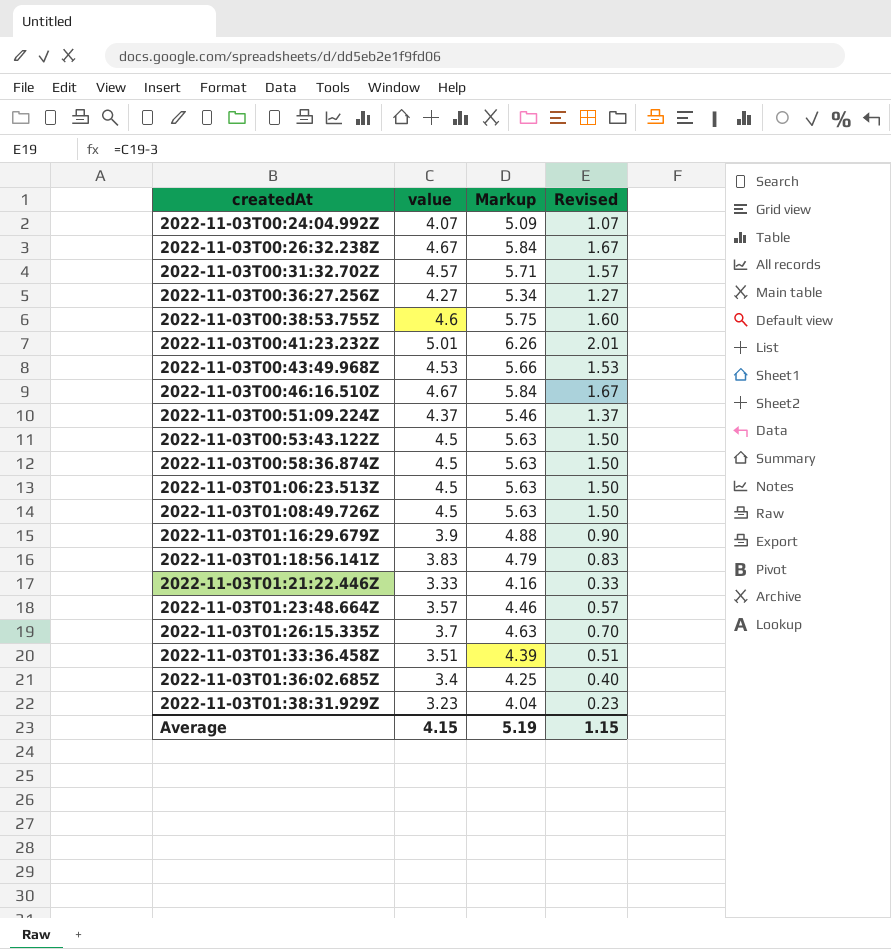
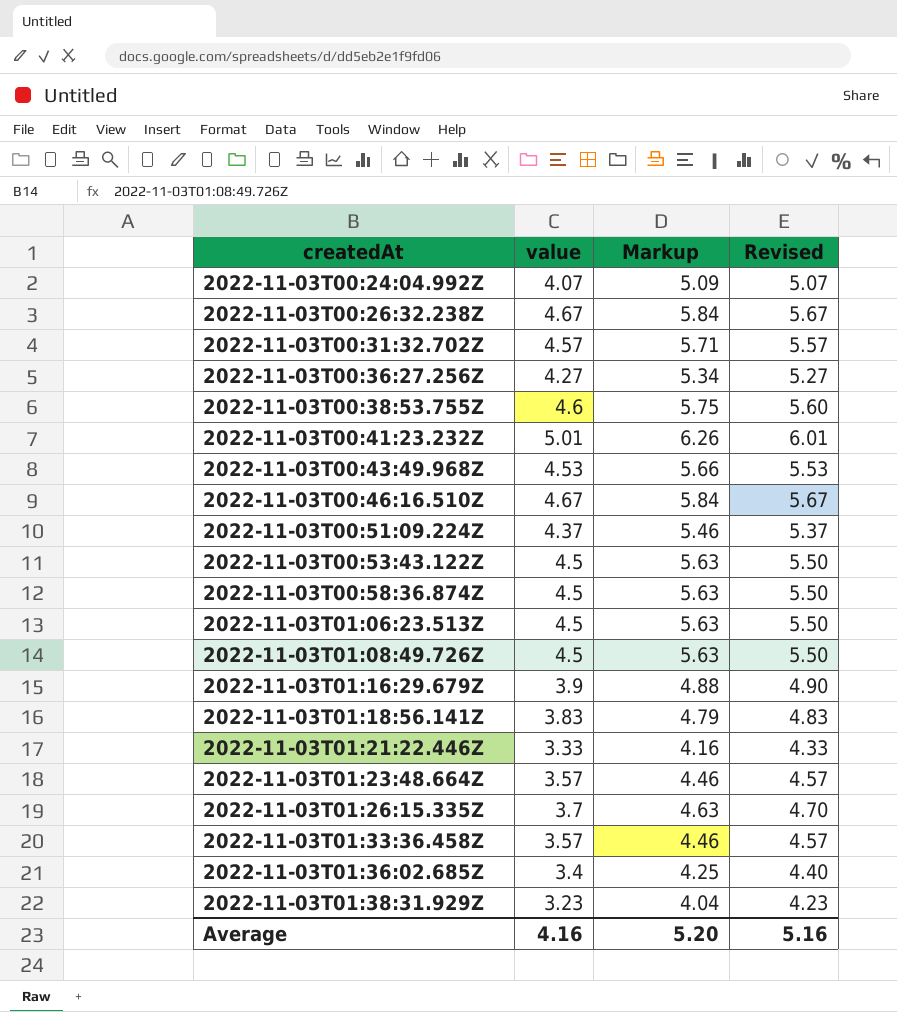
column Revised | formula: [value] - 3 -> [value] + 1
2022-11-03T01:33:36.458Z | value: 3.51 -> 3.57
2022-11-03T01:33:36.458Z | Markup: 4.39 -> 4.46
Average | value: 4.15 -> 4.16
Average | Markup: 5.19 -> 5.20
Average | Revised: 1.15 -> 5.16

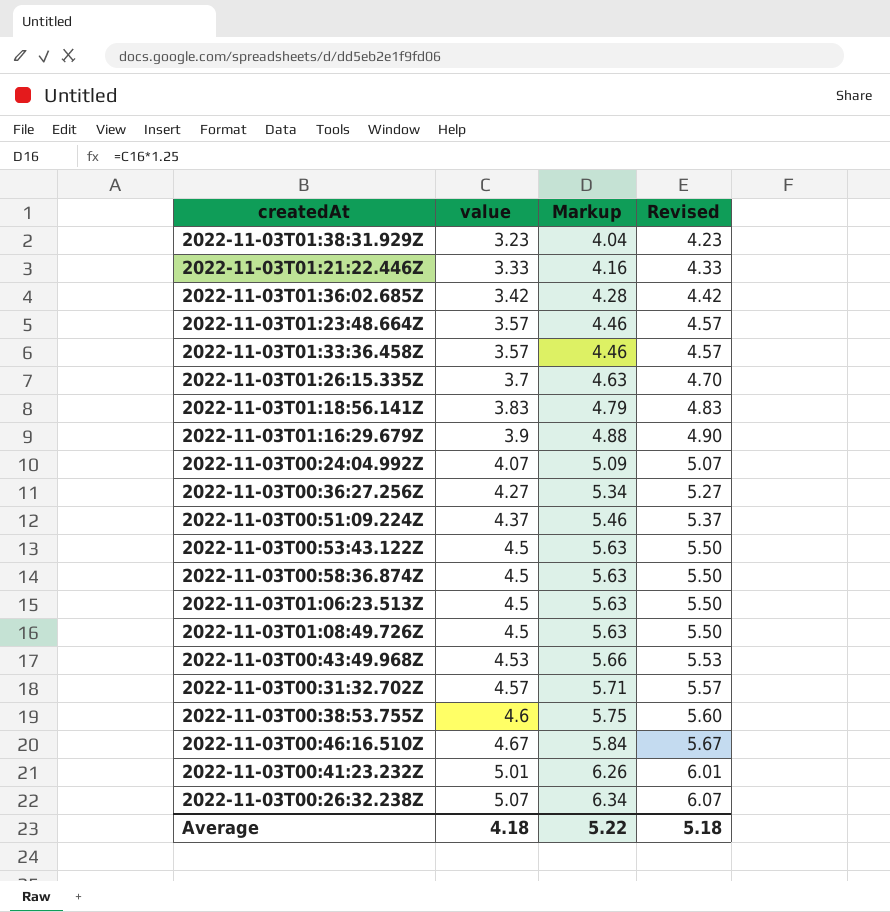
row order: createdAt ascending -> value ascending
2022-11-03T01:36:02.685Z | value: 3.4 -> 3.42
2022-11-03T01:36:02.685Z | Markup: 4.25 -> 4.28
2022-11-03T01:36:02.685Z | Revised: 4.40 -> 4.42
2022-11-03T00:26:32.238Z | value: 4.67 -> 5.07
2022-11-03T00:26:32.238Z | Markup: 5.84 -> 6.34
2022-11-03T00:26:32.238Z | Revised: 5.67 -> 6.07
Average | value: 4.16 -> 4.18
Average | Markup: 5.20 -> 5.22
Average | Revised: 5.16 -> 5.18

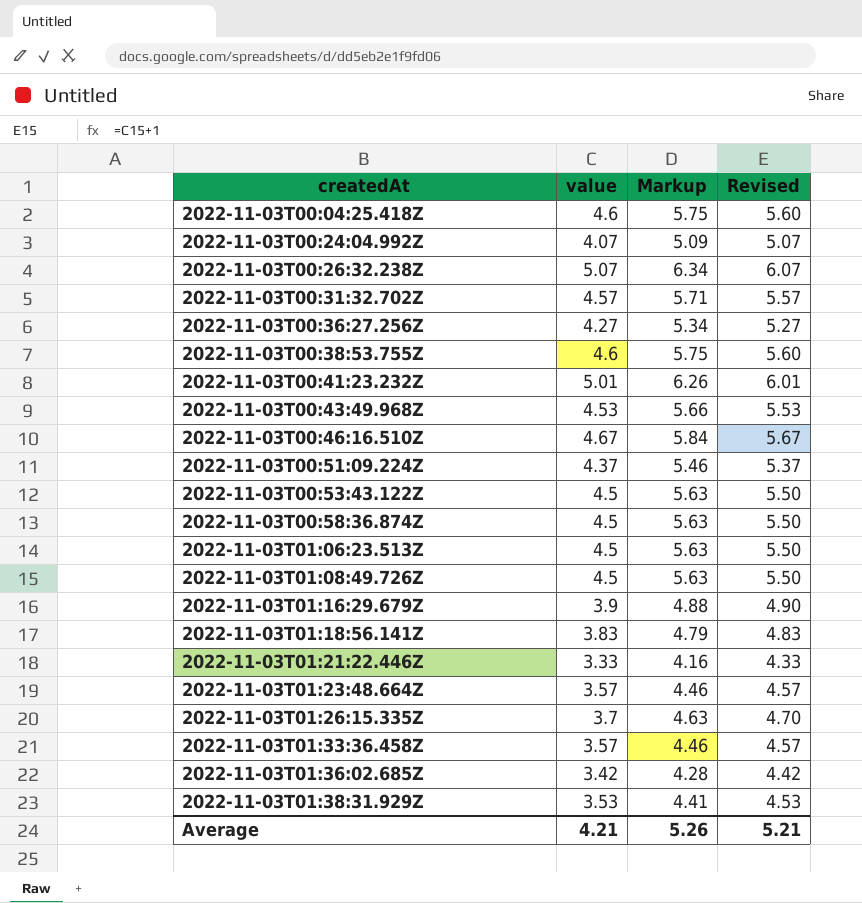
row order: value ascending -> createdAt ascending
row 2022-11-03T00:04:25.418Z: none -> 4.6 | 5.75 | 5.60
2022-11-03T01:38:31.929Z | value: 3.23 -> 3.53
2022-11-03T01:38:31.929Z | Markup: 4.04 -> 4.41
2022-11-03T01:38:31.929Z | Revised: 4.23 -> 4.53
Average | value: 4.18 -> 4.21
Average | Markup: 5.22 -> 5.26
Average | Revised: 5.18 -> 5.21

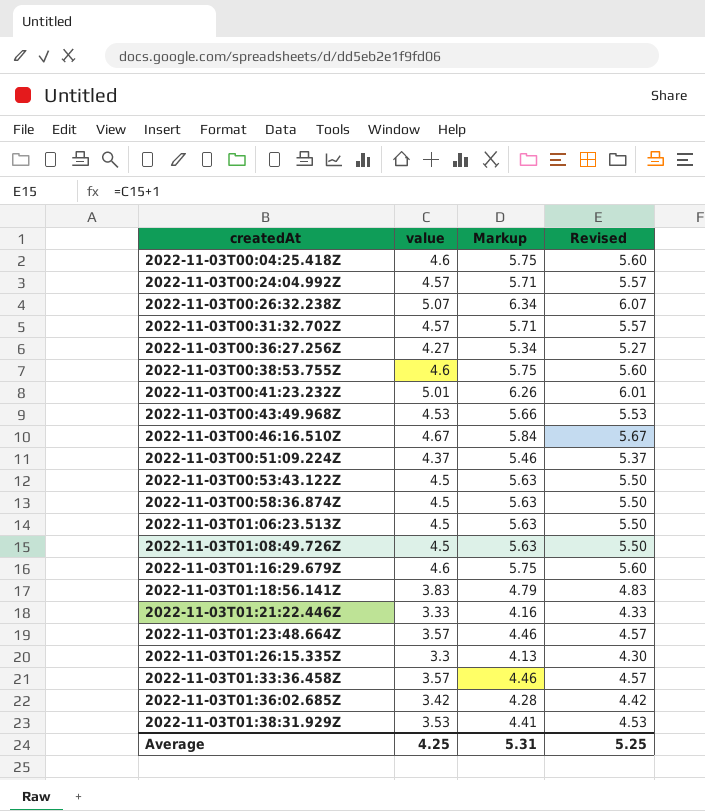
2022-11-03T00:24:04.992Z | value: 4.07 -> 4.57
2022-11-03T00:24:04.992Z | Markup: 5.09 -> 5.71
2022-11-03T00:24:04.992Z | Revised: 5.07 -> 5.57
2022-11-03T01:16:29.679Z | value: 3.9 -> 4.6
2022-11-03T01:16:29.679Z | Markup: 4.88 -> 5.75
2022-11-03T01:16:29.679Z | Revised: 4.90 -> 5.60
2022-11-03T01:26:15.335Z | value: 3.7 -> 3.3
2022-11-03T01:26:15.335Z | Markup: 4.63 -> 4.13
2022-11-03T01:26:15.335Z | Revised: 4.70 -> 4.30
Average | value: 4.21 -> 4.25
Average | Markup: 5.26 -> 5.31
Average | Revised: 5.21 -> 5.25

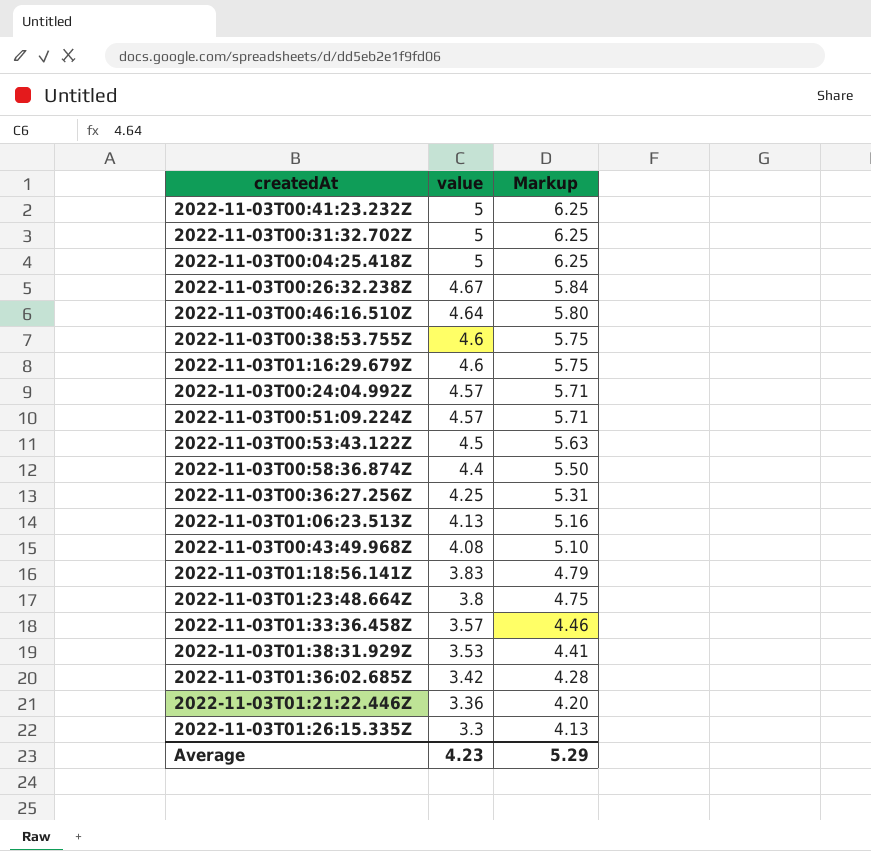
row order: createdAt ascending -> value descending
column Revised | formula: [value] + 1 -> none
row 2022-11-03T01:08:49.726Z: 4.5 | 5.63 | 5.50 -> none
2022-11-03T00:41:23.232Z | value: 5.01 -> 5
2022-11-03T00:41:23.232Z | Markup: 6.26 -> 6.25
2022-11-03T00:31:32.702Z | value: 4.57 -> 5
2022-11-03T00:31:32.702Z | Markup: 5.71 -> 6.25
2022-11-03T00:04:25.418Z | value: 4.6 -> 5
2022-11-03T00:04:25.418Z | Markup: 5.75 -> 6.25
2022-11-03T00:26:32.238Z | value: 5.07 -> 4.67
2022-11-03T00:26:32.238Z | Markup: 6.34 -> 5.84
2022-11-03T00:46:16.510Z | value: 4.67 -> 4.64
2022-11-03T00:46:16.510Z | Markup: 5.84 -> 5.80
2022-11-03T00:51:09.224Z | value: 4.37 -> 4.57
2022-11-03T00:51:09.224Z | Markup: 5.46 -> 5.71
2022-11-03T00:58:36.874Z | value: 4.5 -> 4.4
2022-11-03T00:58:36.874Z | Markup: 5.63 -> 5.50
2022-11-03T00:36:27.256Z | value: 4.27 -> 4.25
2022-11-03T00:36:27.256Z | Markup: 5.34 -> 5.31
2022-11-03T01:06:23.513Z | value: 4.5 -> 4.13
2022-11-03T01:06:23.513Z | Markup: 5.63 -> 5.16
2022-11-03T00:43:49.968Z | value: 4.53 -> 4.08
2022-11-03T00:43:49.968Z | Markup: 5.66 -> 5.10
2022-11-03T01:23:48.664Z | value: 3.57 -> 3.8
2022-11-03T01:23:48.664Z | Markup: 4.46 -> 4.75
2022-11-03T01:21:22.446Z | value: 3.33 -> 3.36
2022-11-03T01:21:22.446Z | Markup: 4.16 -> 4.20
Average | value: 4.25 -> 4.23
Average | Markup: 5.31 -> 5.29

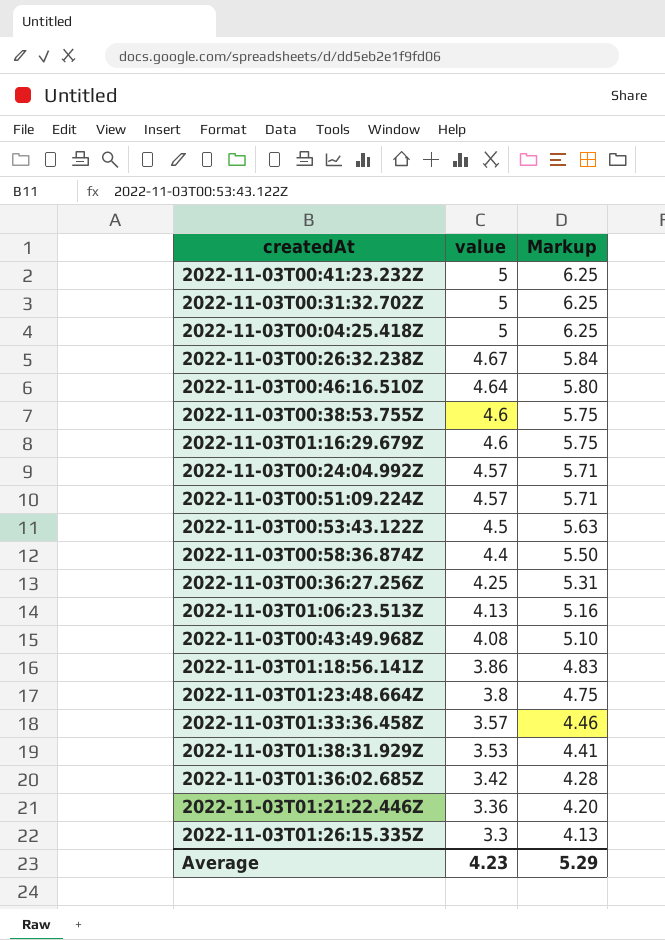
2022-11-03T01:18:56.141Z | value: 3.83 -> 3.86
2022-11-03T01:18:56.141Z | Markup: 4.79 -> 4.83

